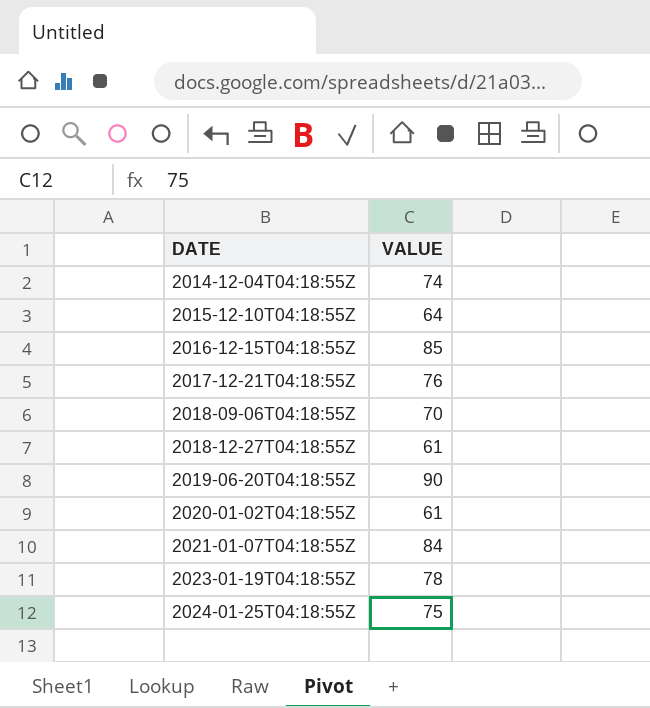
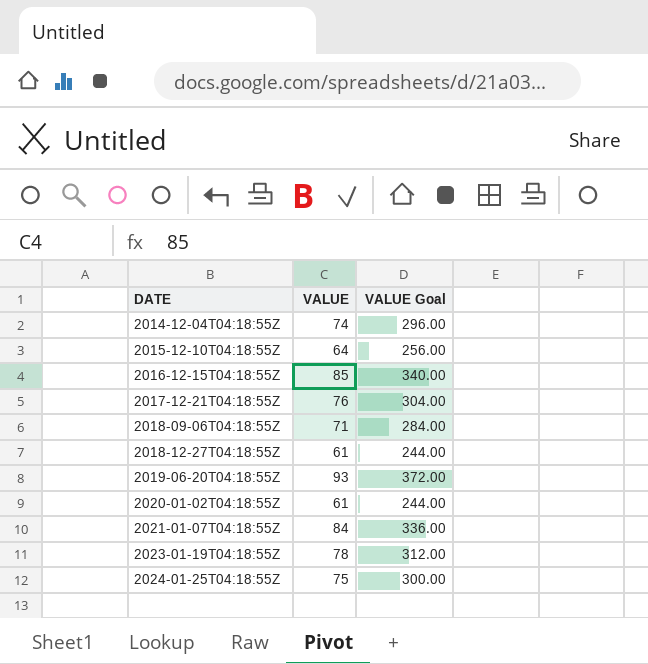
column VALUE Goal | formula: none -> [VALUE] * 4
2018-09-06T04:18:55Z | VALUE: 70 -> 71
2019-06-20T04:18:55Z | VALUE: 90 -> 93

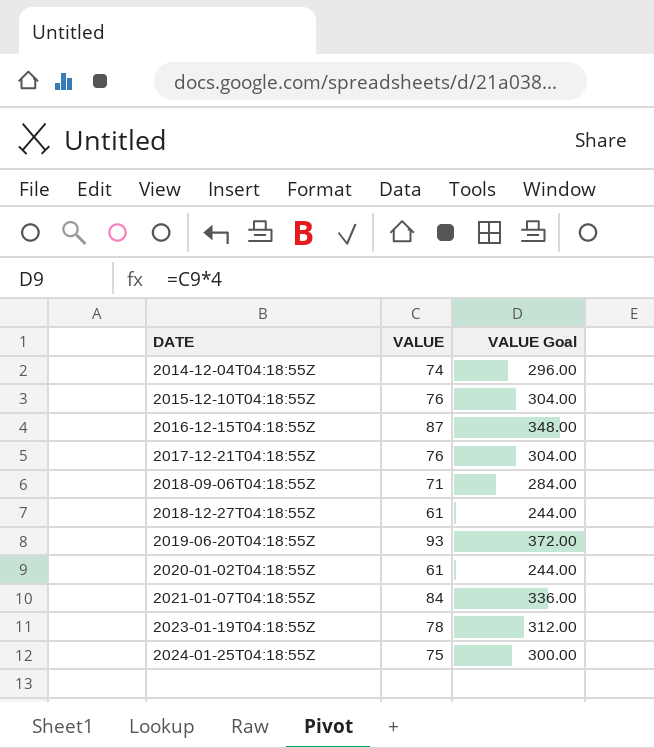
2015-12-10T04:18:55Z | VALUE: 64 -> 76
2015-12-10T04:18:55Z | VALUE Goal: 256.00 -> 304.00
2016-12-15T04:18:55Z | VALUE: 85 -> 87
2016-12-15T04:18:55Z | VALUE Goal: 340.00 -> 348.00

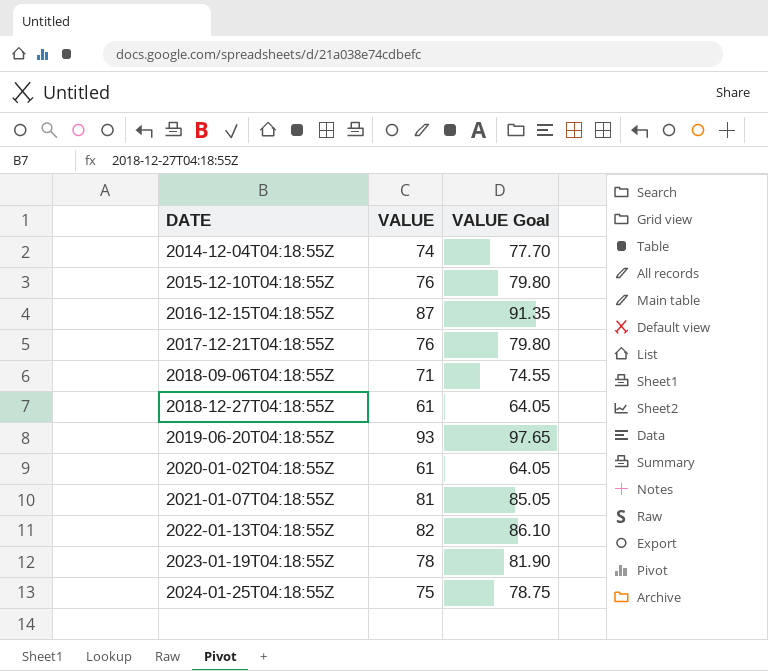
column VALUE Goal | formula: [VALUE] * 4 -> [VALUE] * 1.05
2021-01-07T04:18:55Z | VALUE: 84 -> 81
row 2022-01-13T04:18:55Z: none -> 82 | 86.10

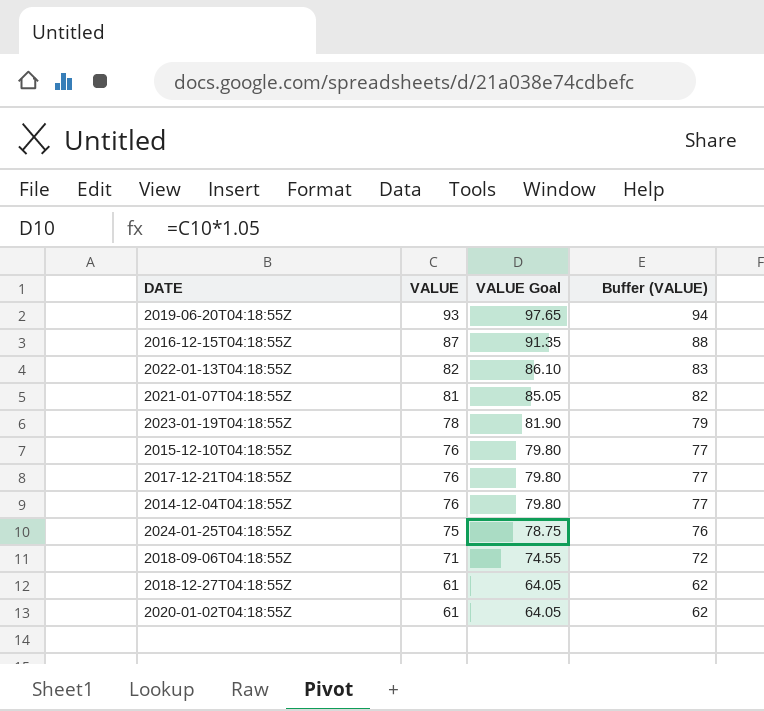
row order: DATE ascending -> VALUE descending
column Buffer (VALUE) | formula: none -> [VALUE] + 1
2014-12-04T04:18:55Z | VALUE: 74 -> 76
2014-12-04T04:18:55Z | VALUE Goal: 77.70 -> 79.80

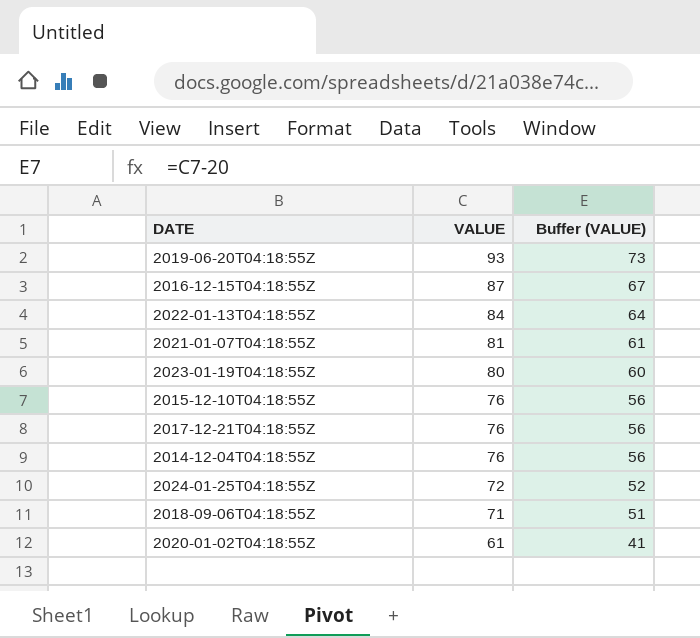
column VALUE Goal | formula: [VALUE] * 1.05 -> none
column Buffer (VALUE) | formula: [VALUE] + 1 -> [VALUE] - 20
row 2018-12-27T04:18:55Z: 61 | 64.05 | 62 -> none
2022-01-13T04:18:55Z | VALUE: 82 -> 84
2023-01-19T04:18:55Z | VALUE: 78 -> 80
2024-01-25T04:18:55Z | VALUE: 75 -> 72

